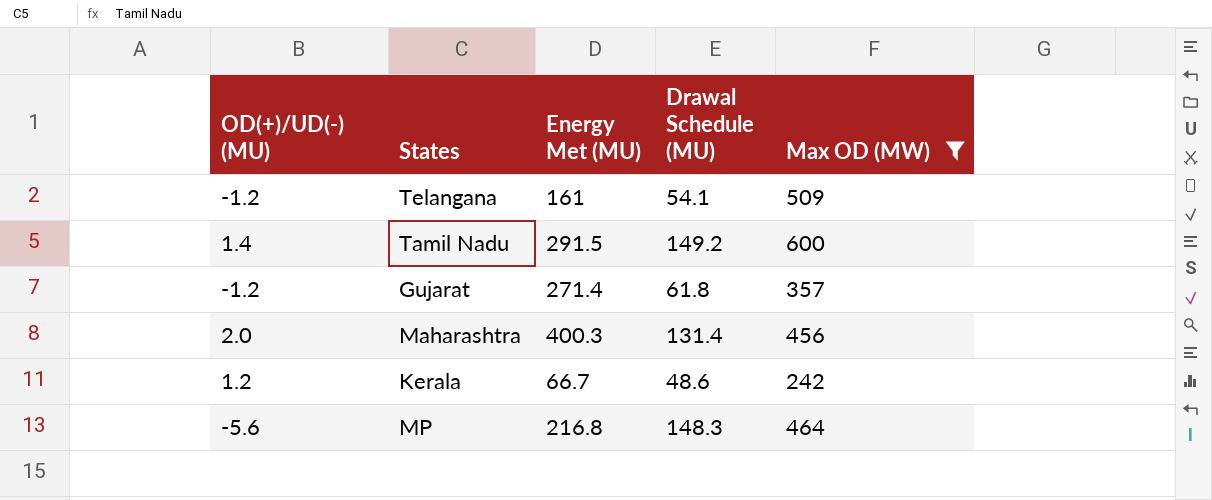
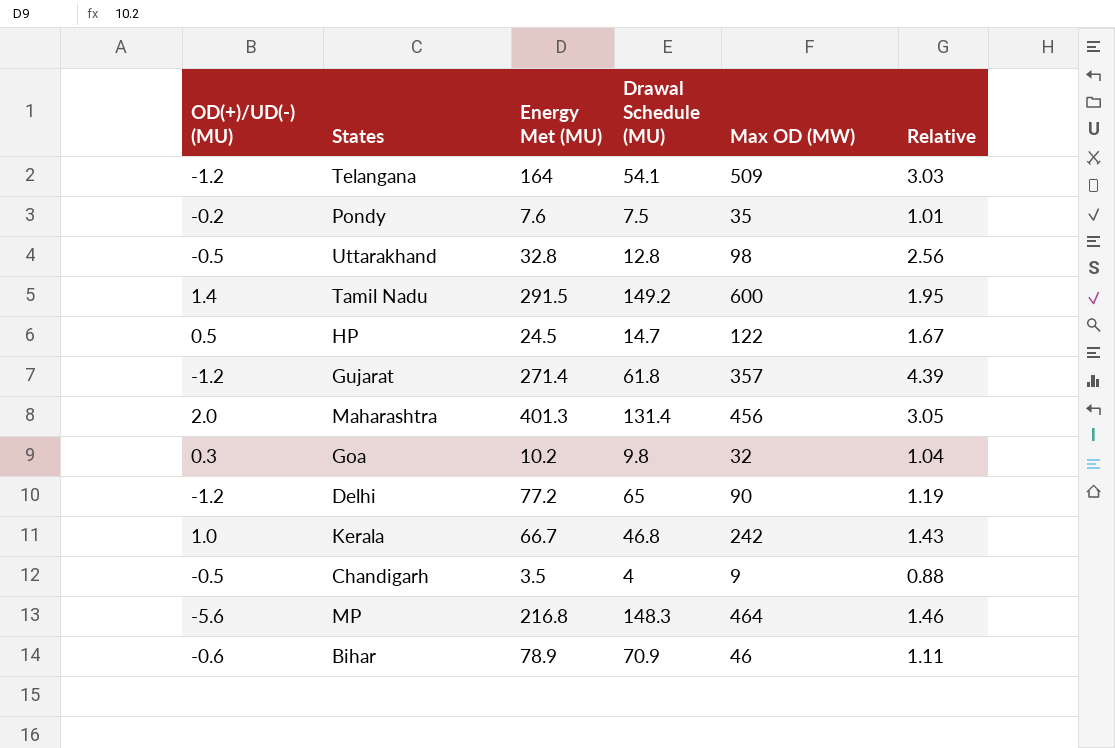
filter: Max OD (MW) >= 242 -> none
column Relative | formula: none -> [Energy Met (MU)] / [Drawal Schedule (MU)]
Telangana | Energy Met (MU): 161 -> 164
Maharashtra | Energy Met (MU): 400.3 -> 401.3
Kerala | OD(+)/UD(-) (MU): 1.2 -> 1.0
Kerala | Drawal Schedule (MU): 48.6 -> 46.8

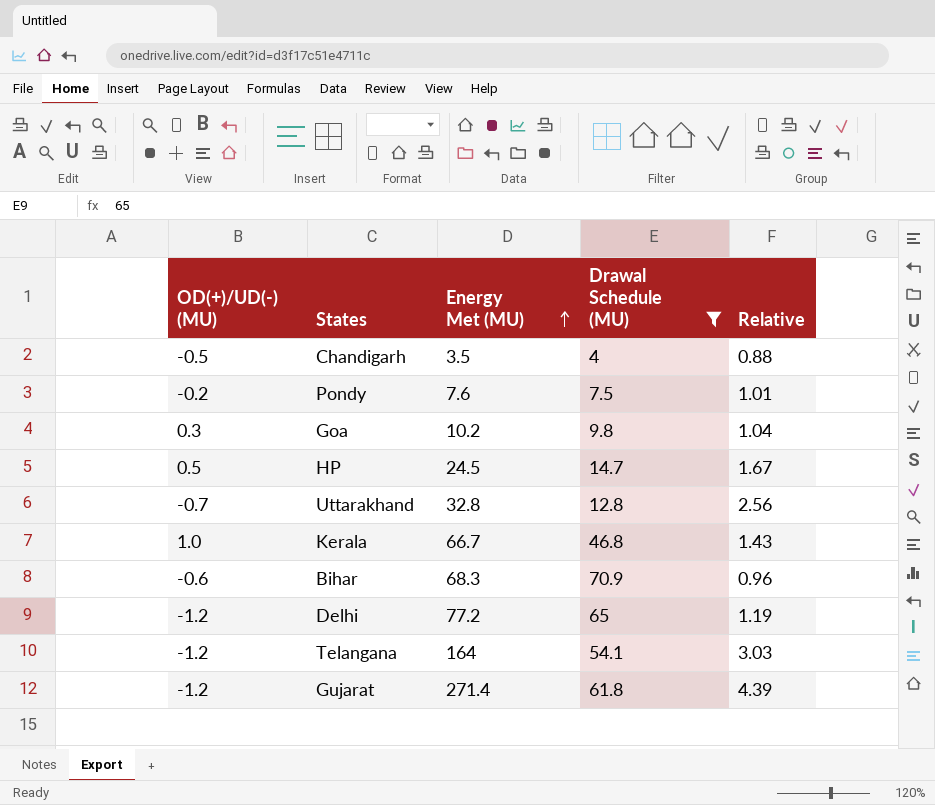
filter: none -> Drawal Schedule (MU) <= 70.9
row order: none -> Energy Met (MU) ascending
column Max OD (MW) | position: 5 -> none
Uttarakhand | OD(+)/UD(-) (MU): -0.5 -> -0.7
Bihar | Energy Met (MU): 78.9 -> 68.3
Bihar | Relative: 1.11 -> 0.96

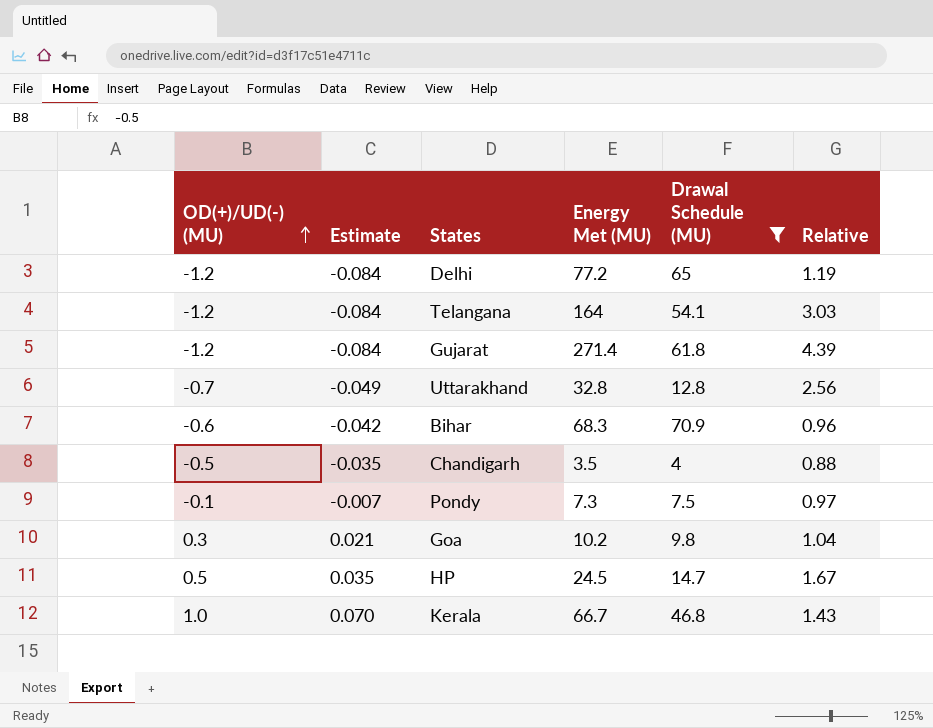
row order: Energy Met (MU) ascending -> OD(+)/UD(-) (MU) ascending
column Estimate | formula: none -> [OD(+)/UD(-) (MU)] * 0.07
Pondy | OD(+)/UD(-) (MU): -0.2 -> -0.1
Pondy | Energy Met (MU): 7.6 -> 7.3
Pondy | Relative: 1.01 -> 0.97

